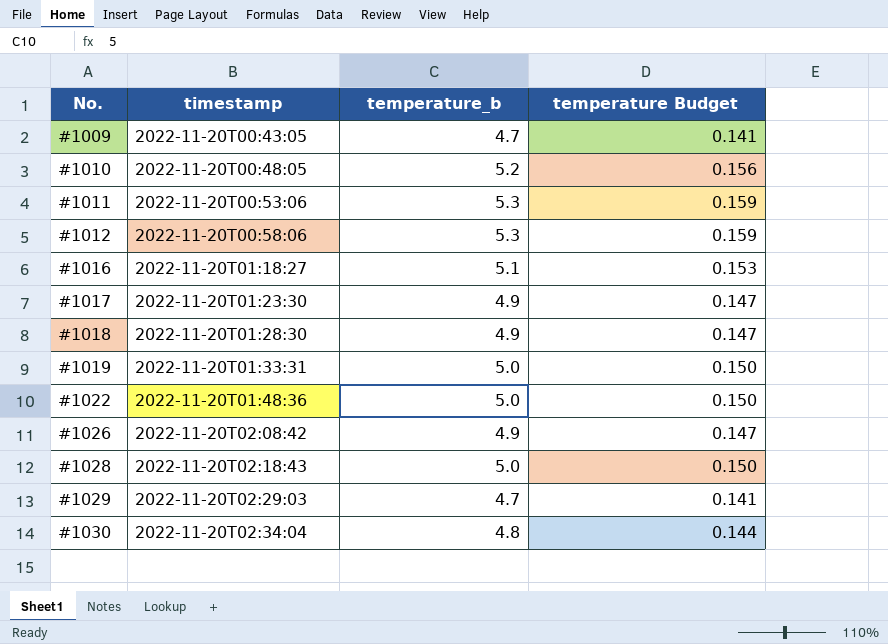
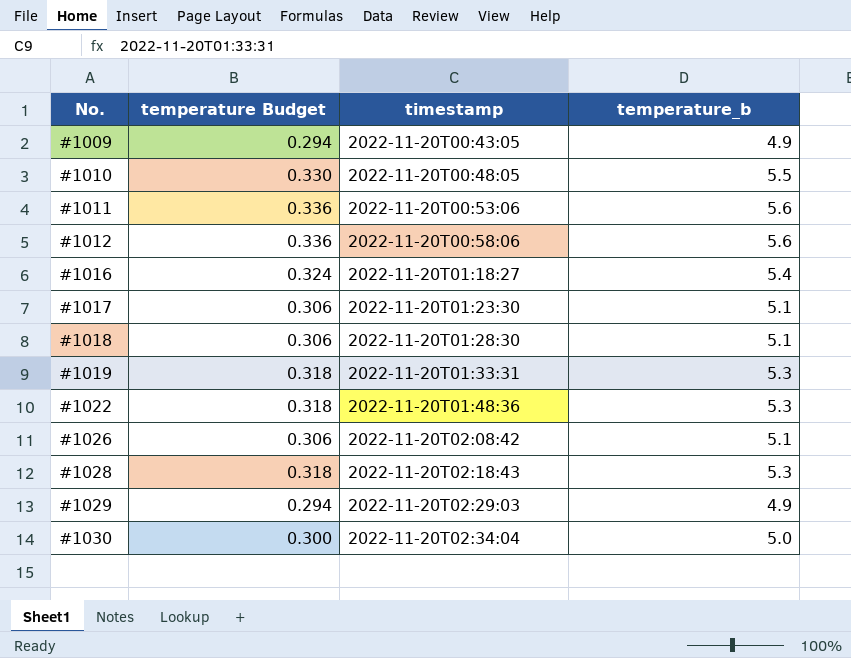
column temperature Budget | formula: [temperature_b] * 0.03 -> [temperature_b] * 0.06
column temperature Budget | position: 4 -> 2
#1009 | temperature_b: 4.7 -> 4.9
#1010 | temperature_b: 5.2 -> 5.5
#1011 | temperature_b: 5.3 -> 5.6
#1012 | temperature_b: 5.3 -> 5.6
#1016 | temperature_b: 5.1 -> 5.4
#1017 | temperature_b: 4.9 -> 5.1
#1018 | temperature_b: 4.9 -> 5.1
#1019 | temperature_b: 5.0 -> 5.3
#1022 | temperature_b: 5.0 -> 5.3
#1026 | temperature_b: 4.9 -> 5.1
#1028 | temperature_b: 5.0 -> 5.3
#1029 | temperature_b: 4.7 -> 4.9
#1030 | temperature_b: 4.8 -> 5.0

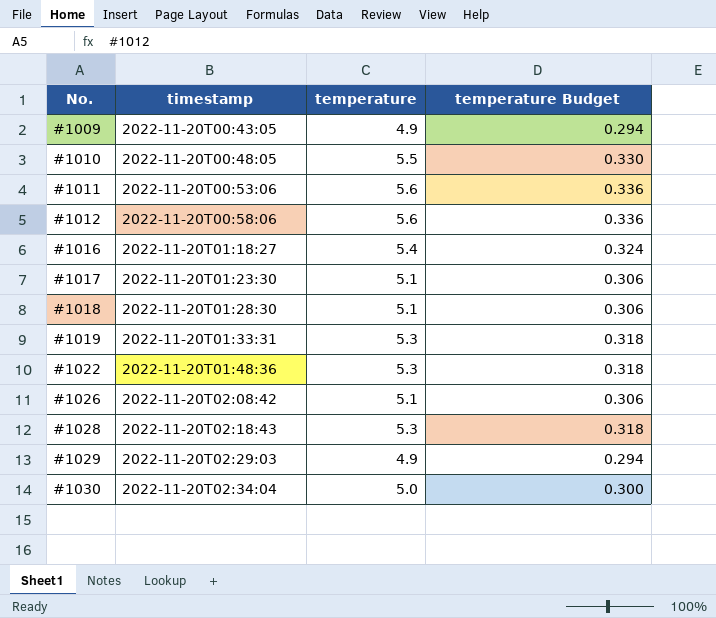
column name: temperature_b -> temperature
column temperature Budget | position: 2 -> 4

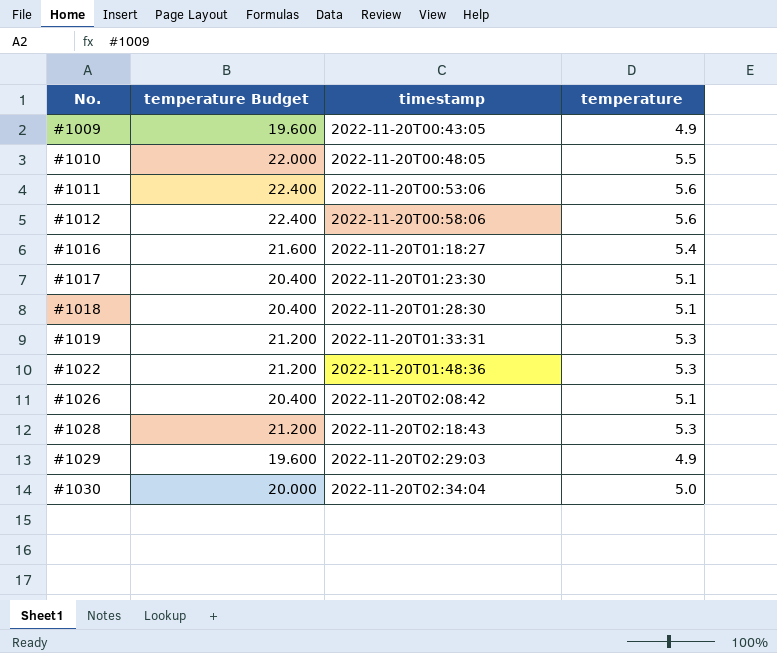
column temperature Budget | formula: [temperature] * 0.06 -> [temperature] * 4
column temperature Budget | position: 4 -> 2

